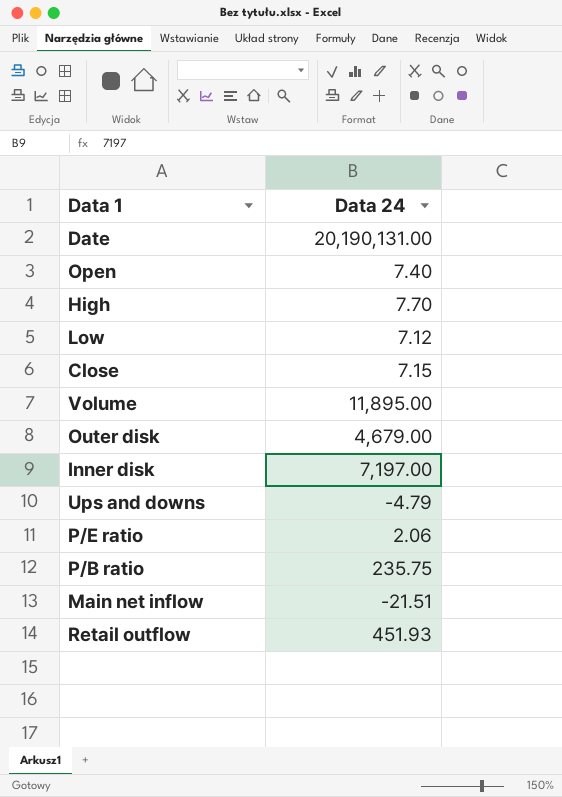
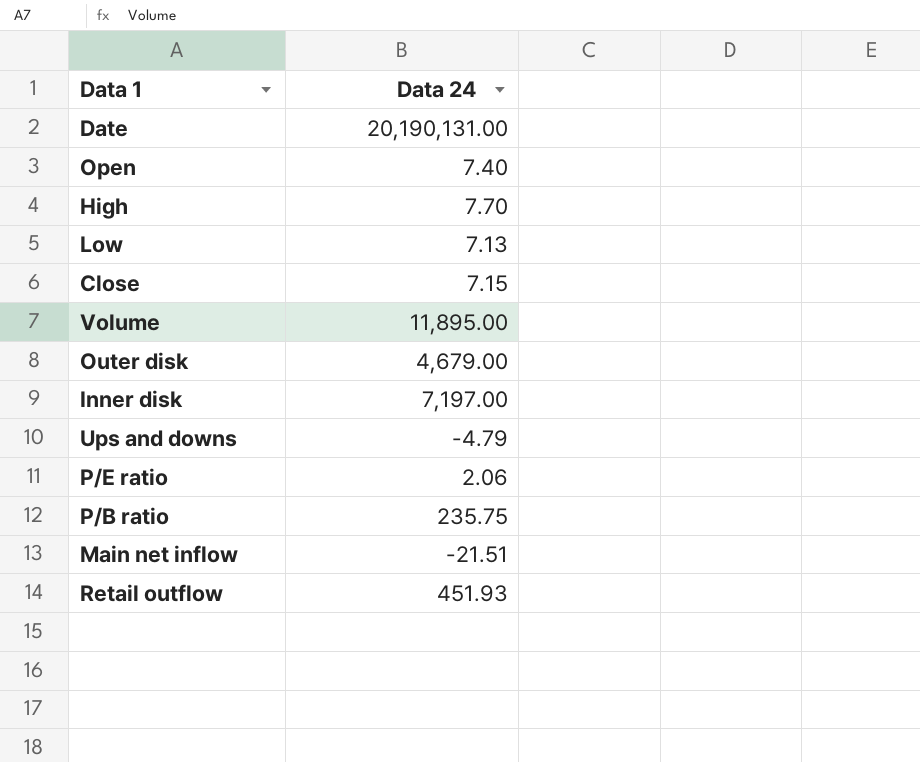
Low | Data 24: 7.12 -> 7.13

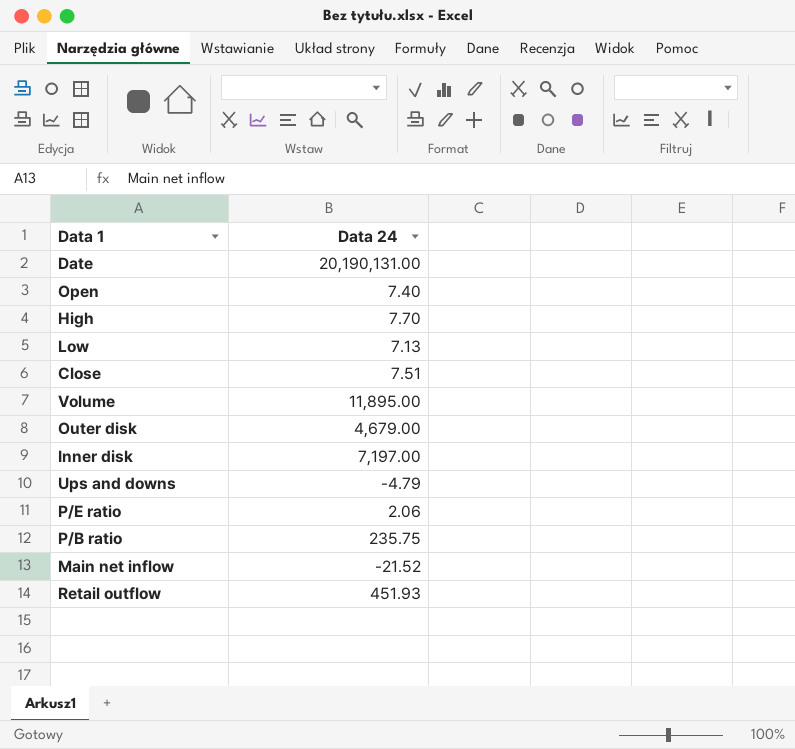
Close | Data 24: 7.15 -> 7.51
Main net inflow | Data 24: -21.51 -> -21.52

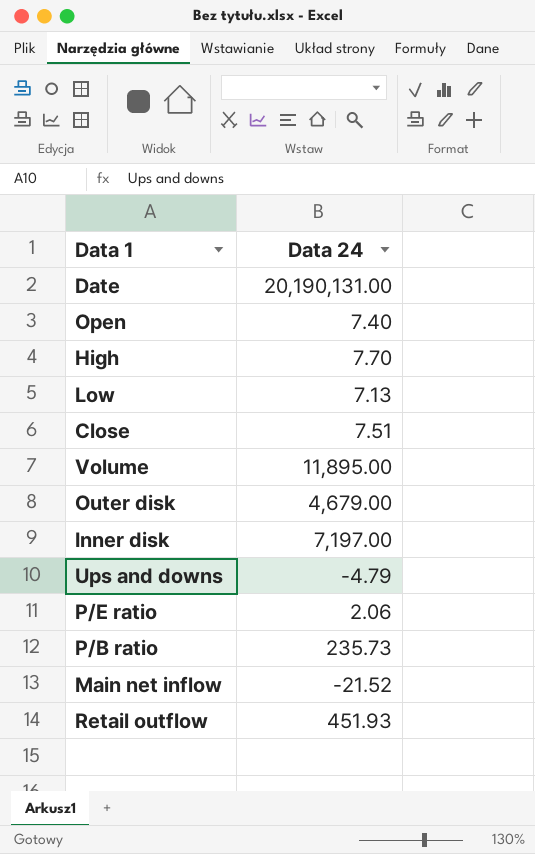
P/B ratio | Data 24: 235.75 -> 235.73

